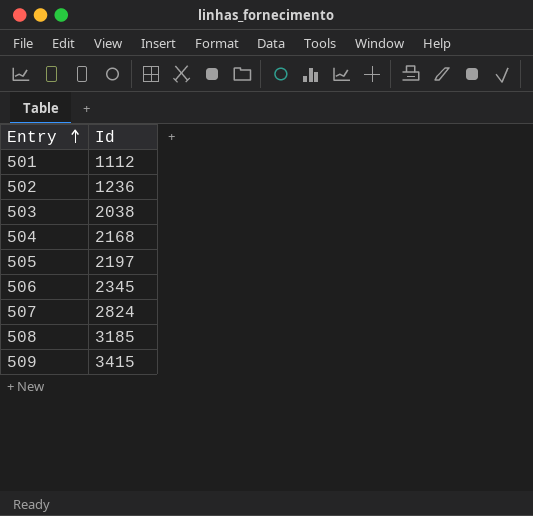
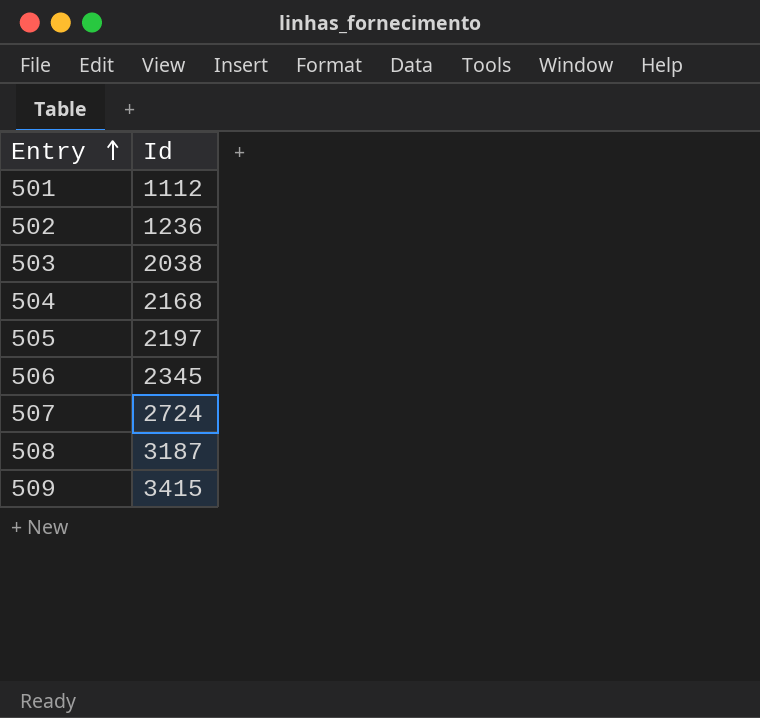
507 | Id: 2824 -> 2724
508 | Id: 3185 -> 3187

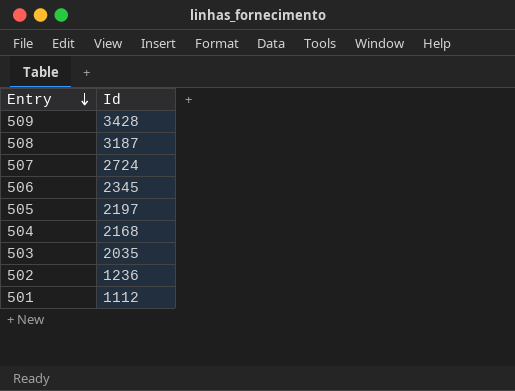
row order: Entry ascending -> Entry descending
509 | Id: 3415 -> 3428
503 | Id: 2038 -> 2035

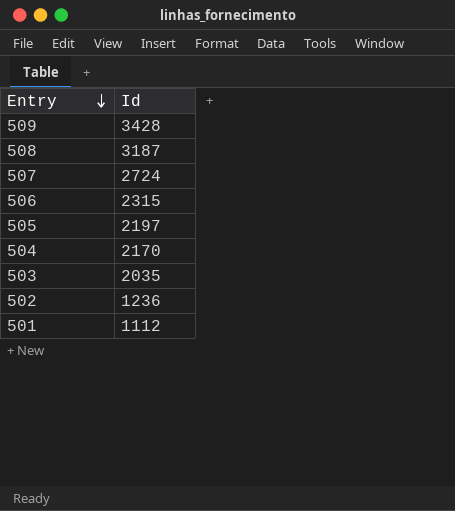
506 | Id: 2345 -> 2315
504 | Id: 2168 -> 2170

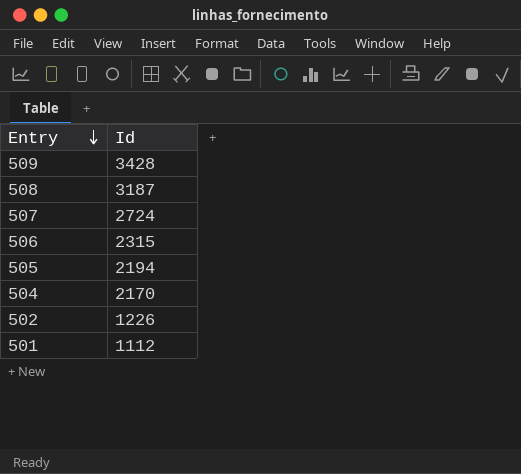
row 503: 2035 -> none
505 | Id: 2197 -> 2194
502 | Id: 1236 -> 1226

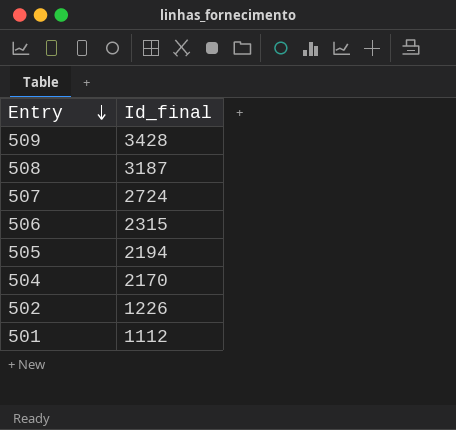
column name: Id -> Id_final

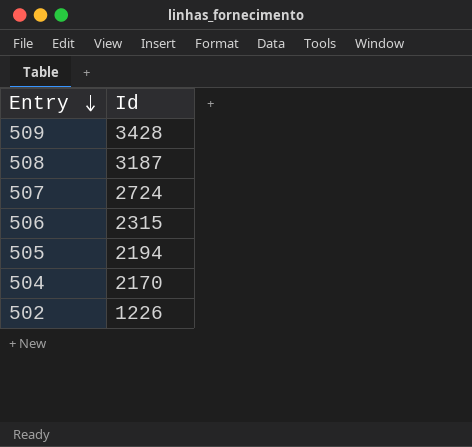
column name: Id_final -> Id
row 501: 1112 -> none

